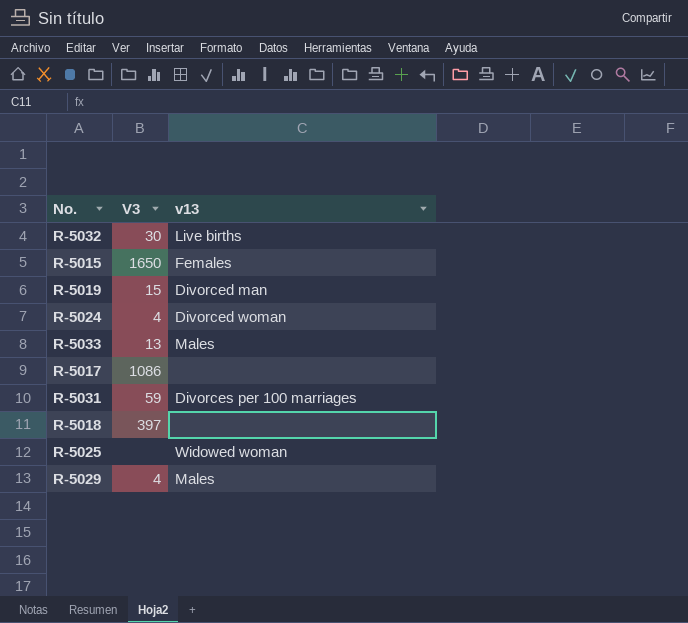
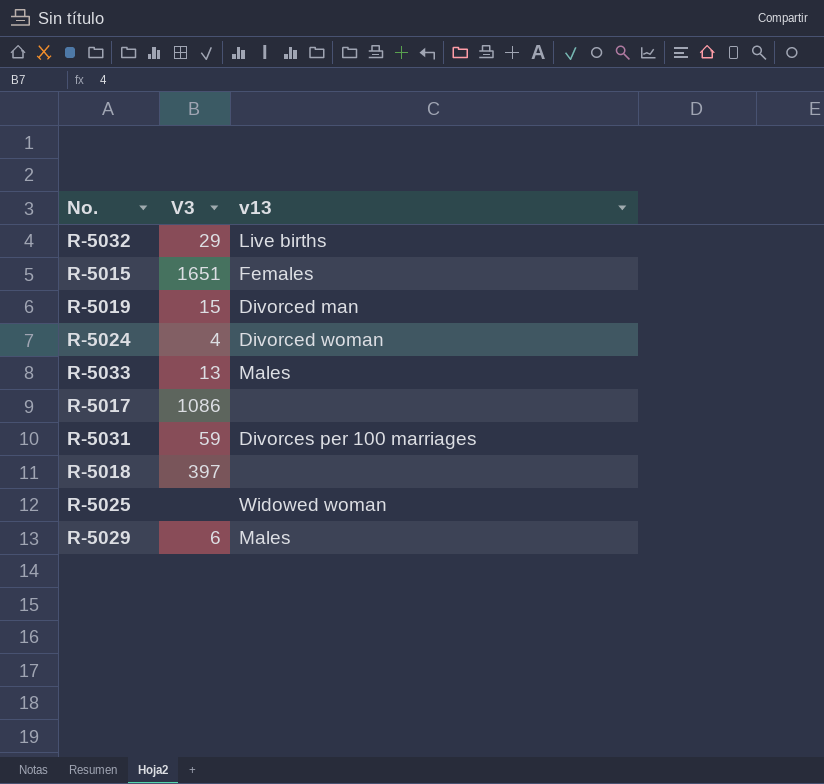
R-5032 | V3: 30 -> 29
R-5015 | V3: 1650 -> 1651
R-5029 | V3: 4 -> 6

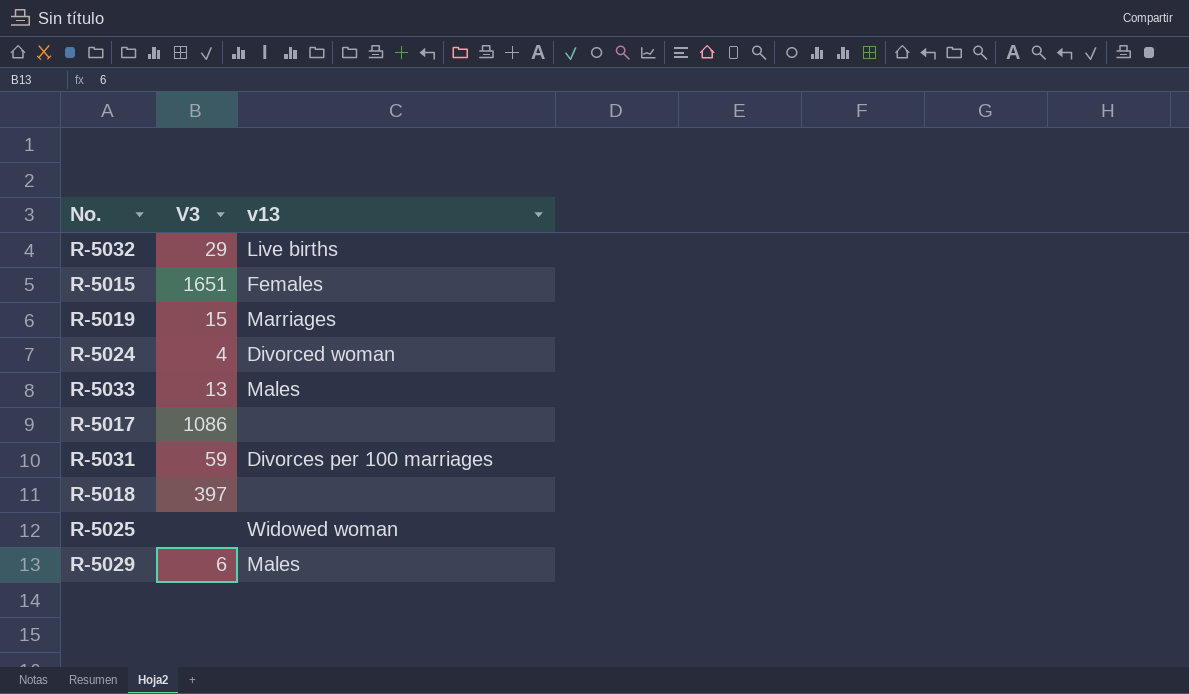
R-5019 | v13: Divorced man -> Marriages

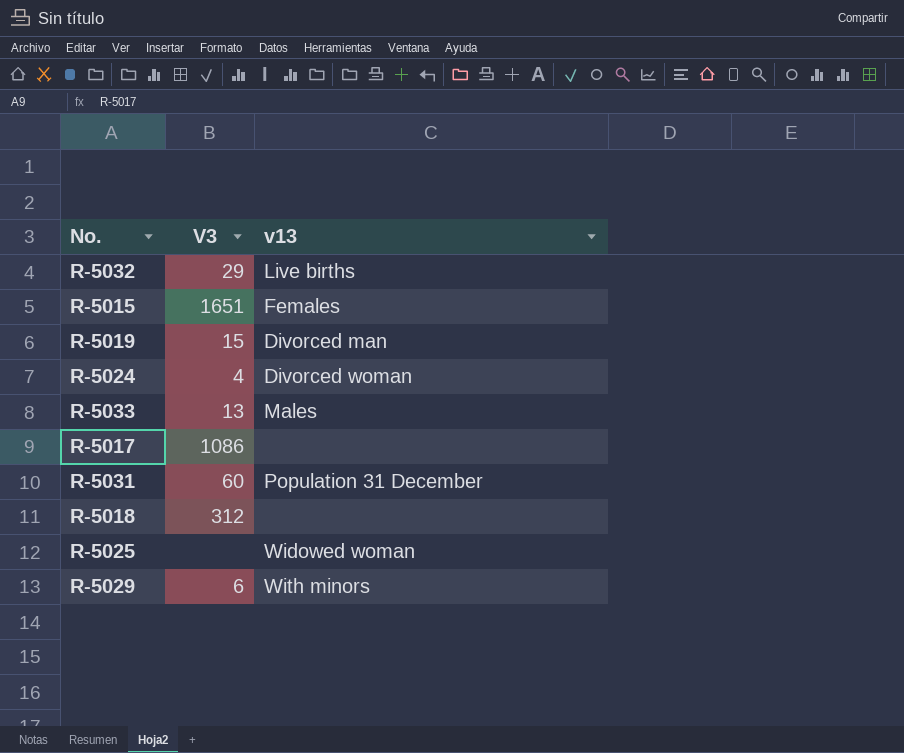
R-5019 | v13: Marriages -> Divorced man
R-5031 | V3: 59 -> 60
R-5031 | v13: Divorces per 100 marriages -> Population 31 December
R-5018 | V3: 397 -> 312
R-5029 | v13: Males -> With minors

